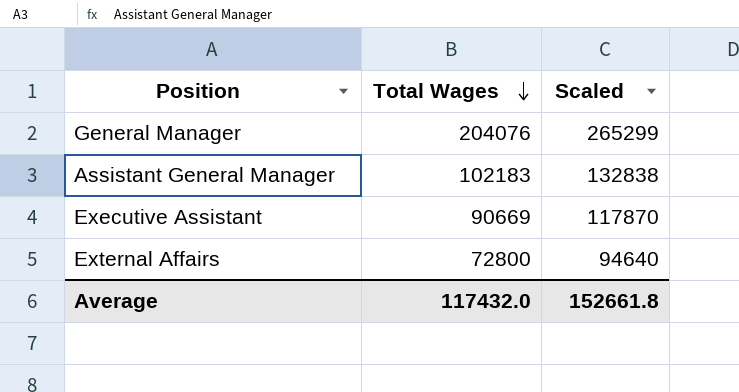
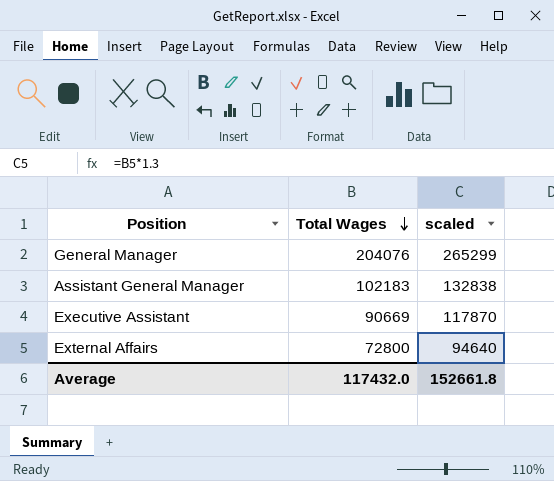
column name: Scaled -> scaled

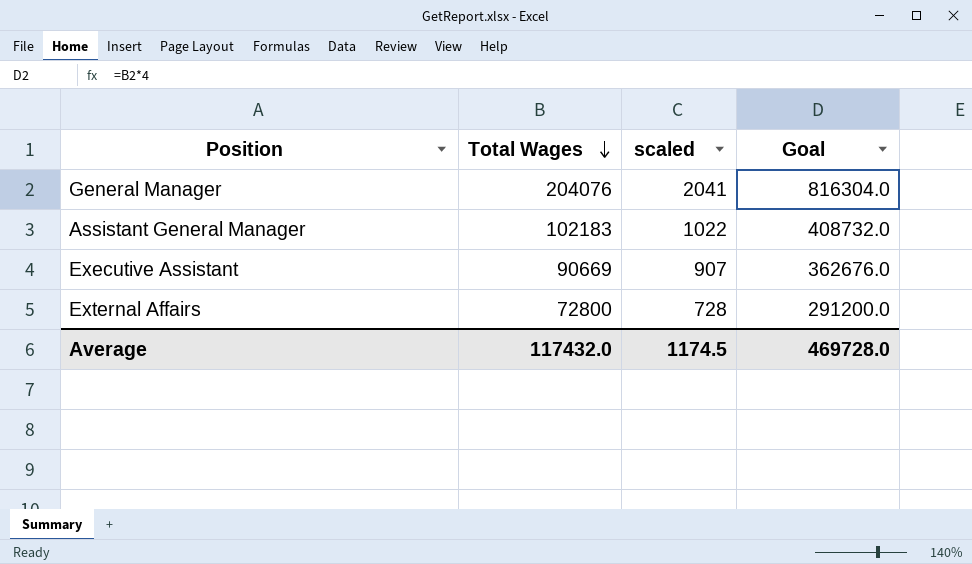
column scaled | formula: [Total Wages] * 1.3 -> [Total Wages] * 0.01
column Goal | formula: none -> [Total Wages] * 4
Average | scaled: 152661.8 -> 1174.5

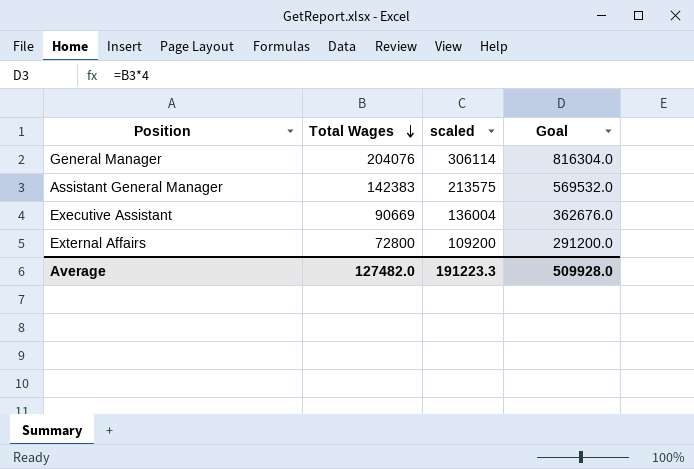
column scaled | formula: [Total Wages] * 0.01 -> [Total Wages] * 1.5
Assistant General Manager | Total Wages: 102183 -> 142383
Assistant General Manager | Goal: 408732.0 -> 569532.0
Average | Total Wages: 117432.0 -> 127482.0
Average | scaled: 1174.5 -> 191223.3
Average | Goal: 469728.0 -> 509928.0

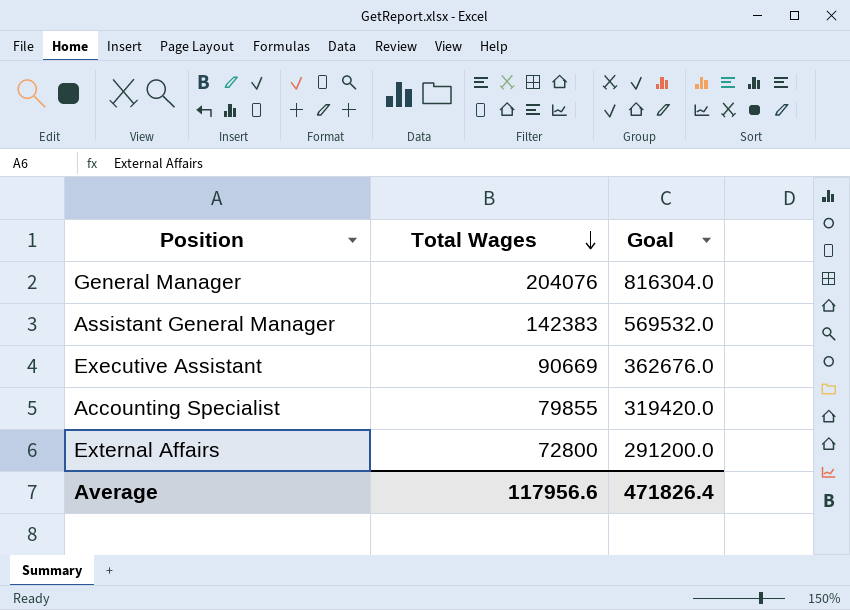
column scaled | formula: [Total Wages] * 1.5 -> none
row Accounting Specialist: none -> 79855 | 319420.0
Average | Total Wages: 127482.0 -> 117956.6
Average | Goal: 509928.0 -> 471826.4

